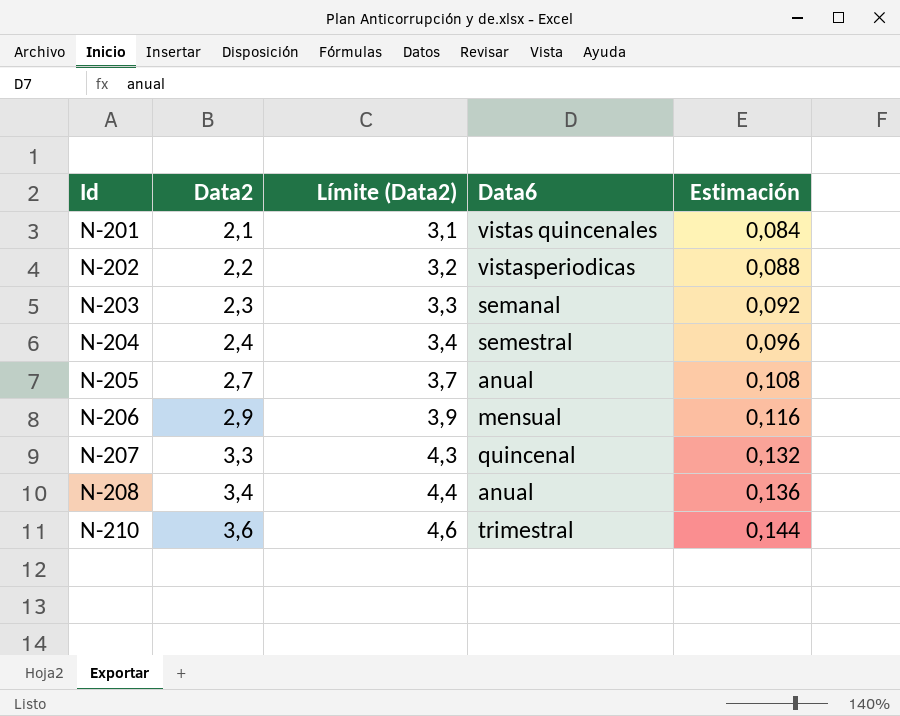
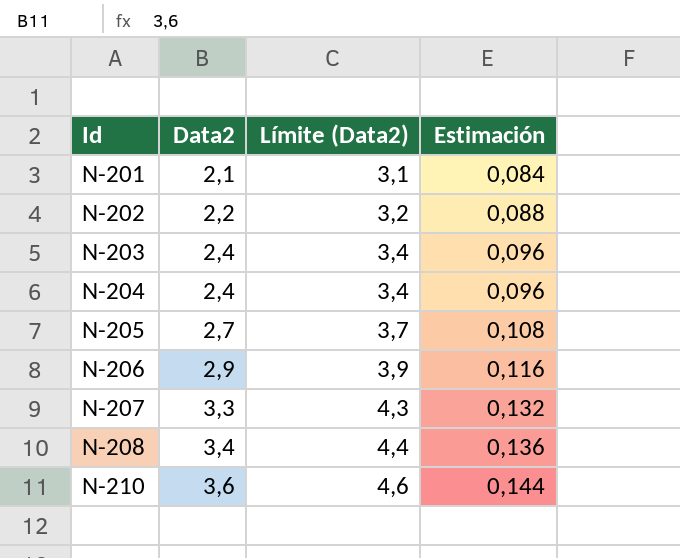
column Data6 | position: 4 -> none
N-203 | Data2: 2,3 -> 2,4
N-203 | Límite (Data2): 3,3 -> 3,4
N-203 | Estimación: 0,092 -> 0,096

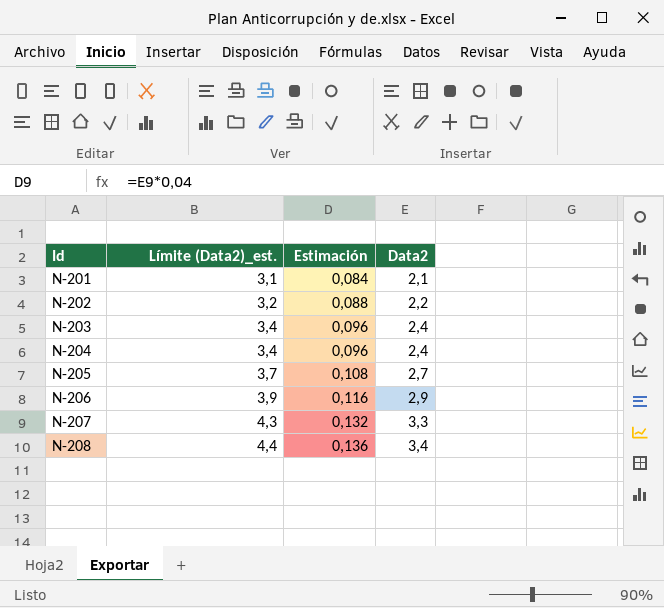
column name: Límite (Data2) -> Límite (Data2)_est.
column Data2 | position: 2 -> 4
row N-210: 3,6 | 4,6 | 0,144 -> none

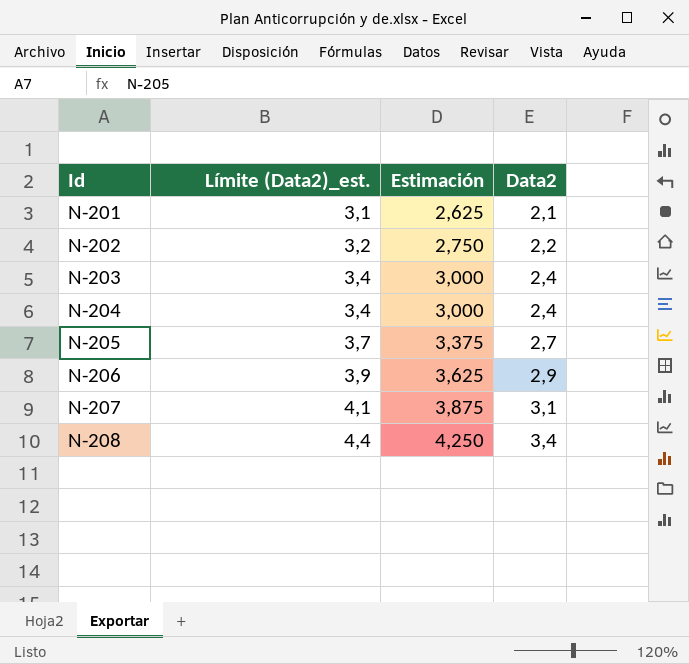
column Estimación | formula: [Data2] * 0,04 -> [Data2] * 1,25
N-207 | Límite (Data2)_est.: 4,3 -> 4,1
N-207 | Data2: 3,3 -> 3,1

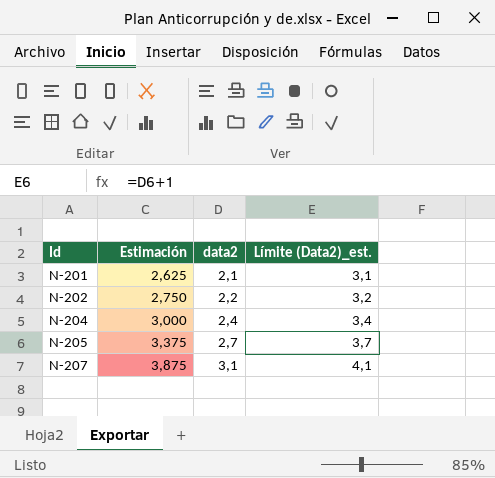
column name: Data2 -> data2
column Límite (Data2)_est. | position: 2 -> 4
row N-203: 3,4 | 3,000 | 2,4 -> none
row N-206: 3,9 | 3,625 | 2,9 -> none
row N-208: 4,4 | 4,250 | 3,4 -> none

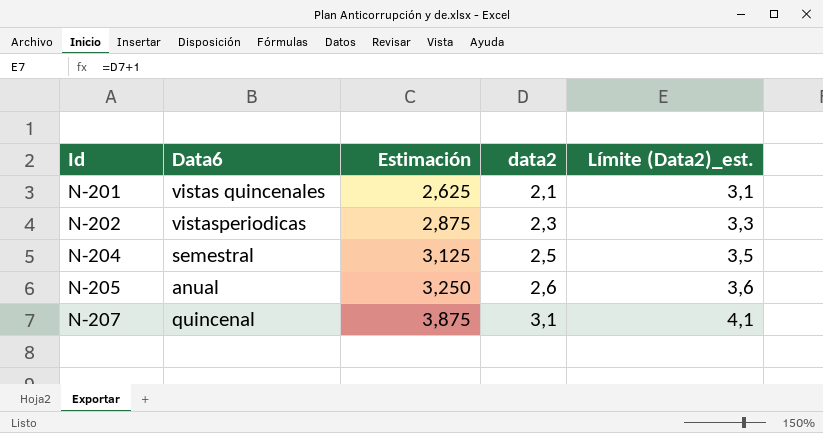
column Data6 | position: none -> 2
N-202 | Estimación: 2,750 -> 2,875
N-202 | data2: 2,2 -> 2,3
N-202 | Límite (Data2)_est.: 3,2 -> 3,3
N-204 | Estimación: 3,000 -> 3,125
N-204 | data2: 2,4 -> 2,5
N-204 | Límite (Data2)_est.: 3,4 -> 3,5
N-205 | Estimación: 3,375 -> 3,250
N-205 | data2: 2,7 -> 2,6
N-205 | Límite (Data2)_est.: 3,7 -> 3,6

